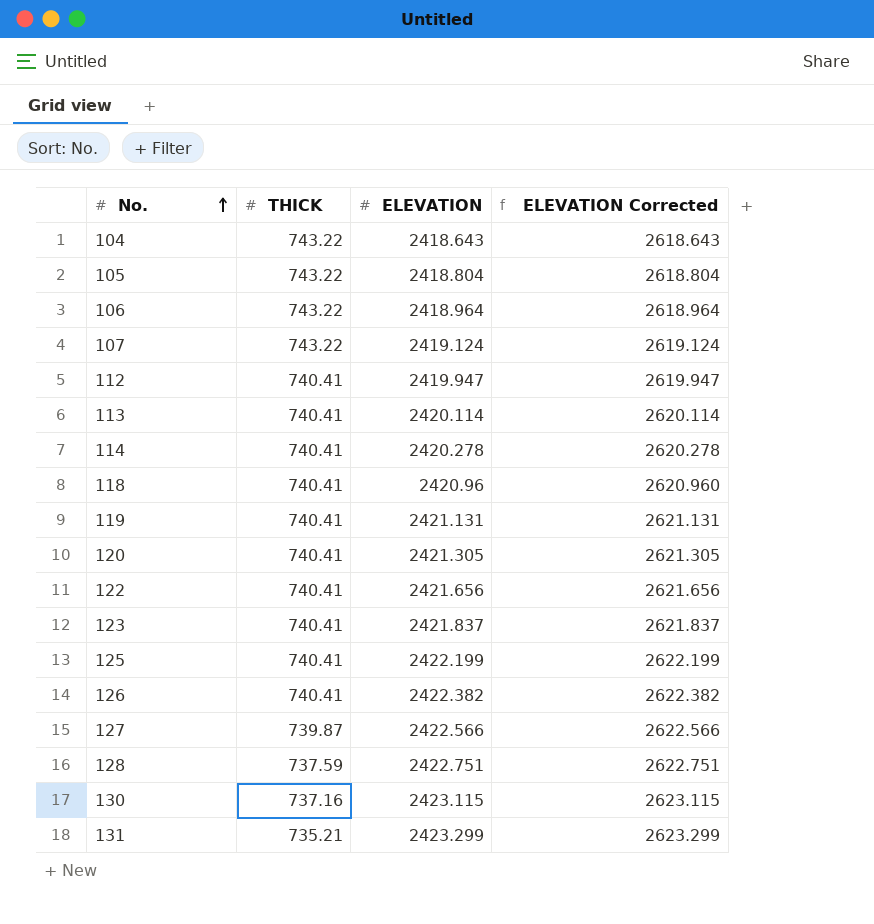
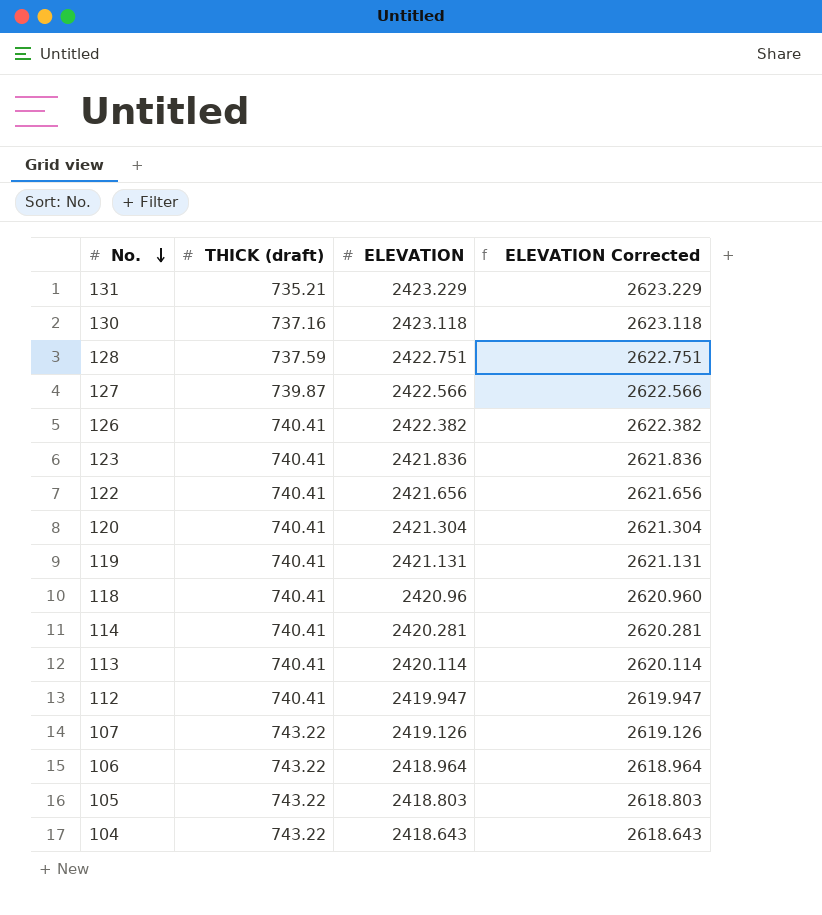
row order: No. ascending -> No. descending
column name: THICK -> THICK (draft)
row 125: 740.41 | 2422.199 | 2622.199 -> none
131 | ELEVATION: 2423.299 -> 2423.229
131 | ELEVATION Corrected: 2623.299 -> 2623.229
130 | ELEVATION: 2423.115 -> 2423.118
130 | ELEVATION Corrected: 2623.115 -> 2623.118
123 | ELEVATION: 2421.837 -> 2421.836
123 | ELEVATION Corrected: 2621.837 -> 2621.836
120 | ELEVATION: 2421.305 -> 2421.304
120 | ELEVATION Corrected: 2621.305 -> 2621.304
114 | ELEVATION: 2420.278 -> 2420.281
114 | ELEVATION Corrected: 2620.278 -> 2620.281
107 | ELEVATION: 2419.124 -> 2419.126
107 | ELEVATION Corrected: 2619.124 -> 2619.126
105 | ELEVATION: 2418.804 -> 2418.803
105 | ELEVATION Corrected: 2618.804 -> 2618.803

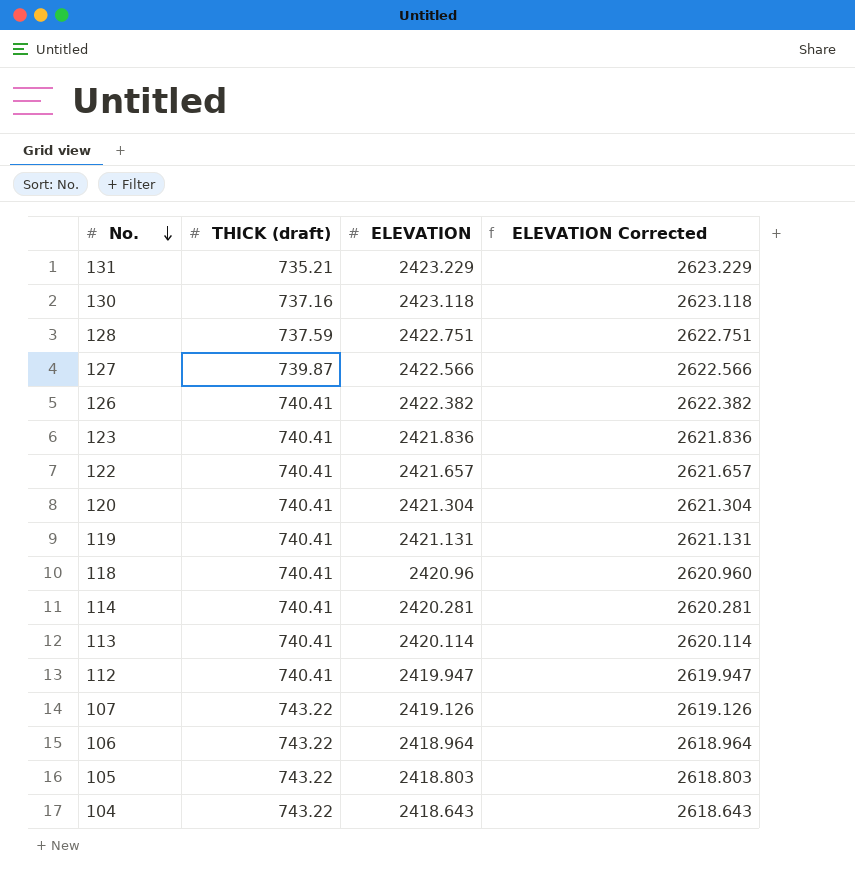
122 | ELEVATION: 2421.656 -> 2421.657
122 | ELEVATION Corrected: 2621.656 -> 2621.657

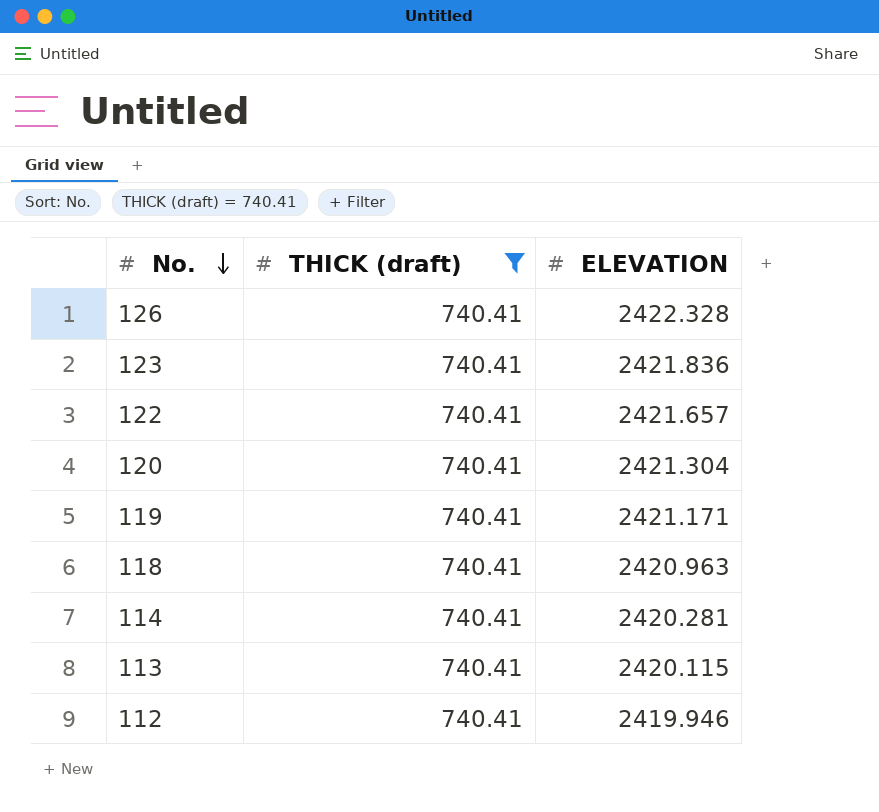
filter: none -> THICK (draft) = 740.41
column ELEVATION Corrected | formula: [ELEVATION] + 200 -> none
126 | ELEVATION: 2422.382 -> 2422.328
119 | ELEVATION: 2421.131 -> 2421.171
118 | ELEVATION: 2420.96 -> 2420.963
113 | ELEVATION: 2420.114 -> 2420.115
112 | ELEVATION: 2419.947 -> 2419.946

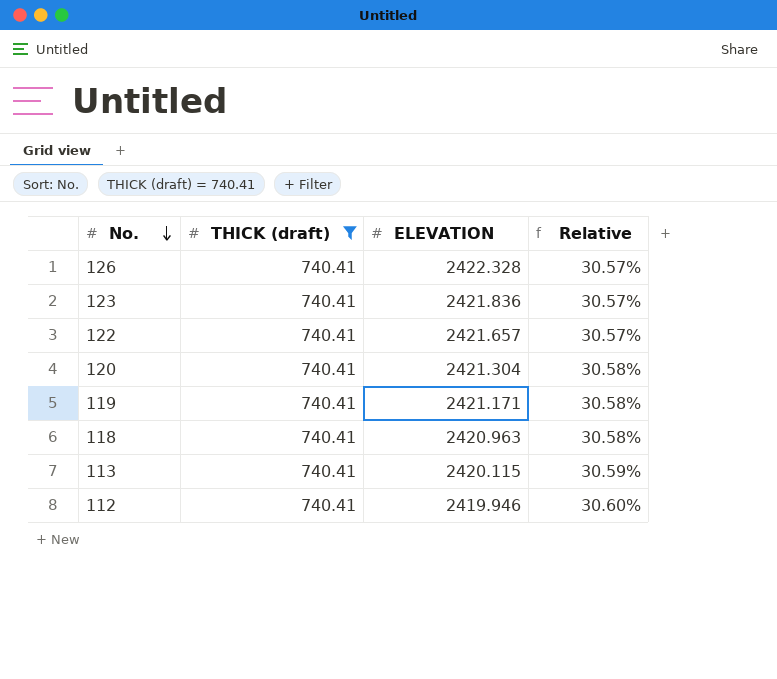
column Relative | formula: none -> [THICK (draft)] / [ELEVATION]
row 114: 740.41 | 2420.281 -> none

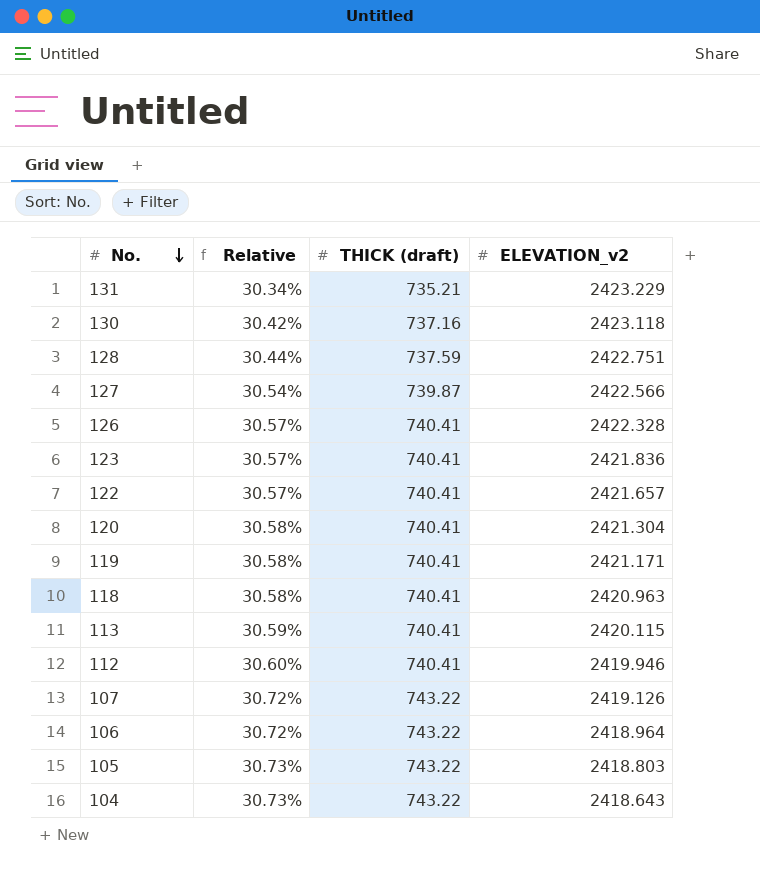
filter: THICK (draft) = 740.41 -> none
column Relative | position: 4 -> 2
column name: ELEVATION -> ELEVATION_v2

